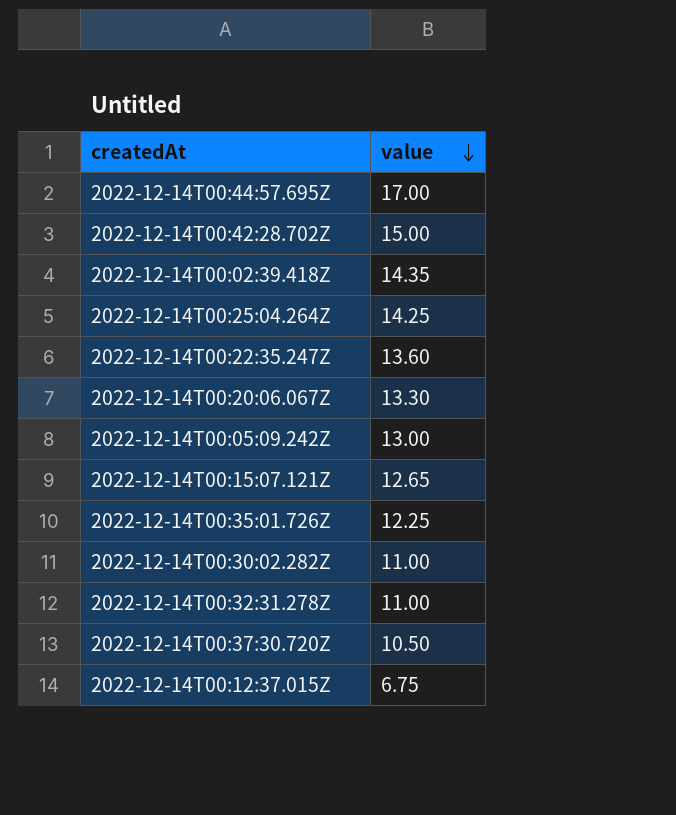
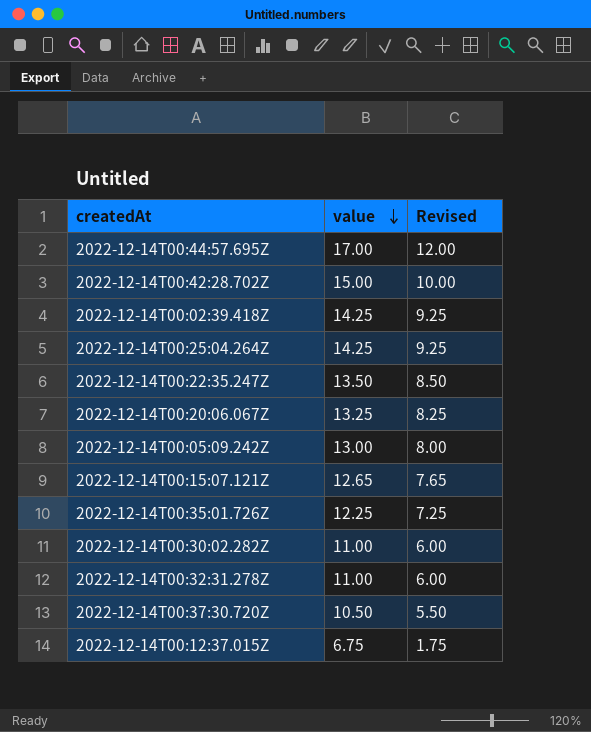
column Revised | formula: none -> [value] - 5
2022-12-14T00:02:39.418Z | value: 14.35 -> 14.25
2022-12-14T00:22:35.247Z | value: 13.60 -> 13.50
2022-12-14T00:20:06.067Z | value: 13.30 -> 13.25

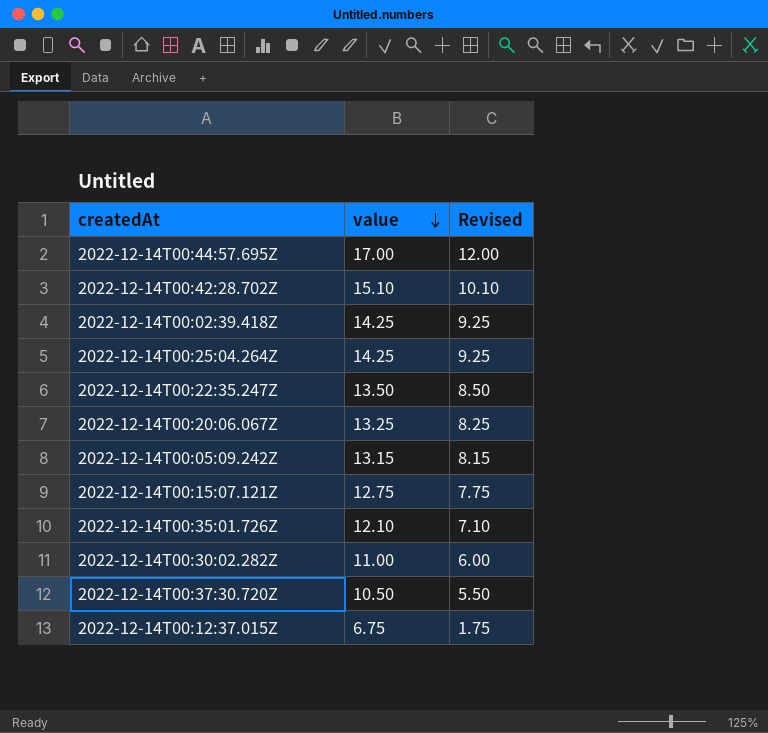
row 2022-12-14T00:32:31.278Z: 11.00 | 6.00 -> none
2022-12-14T00:42:28.702Z | value: 15.00 -> 15.10
2022-12-14T00:42:28.702Z | Revised: 10.00 -> 10.10
2022-12-14T00:05:09.242Z | value: 13.00 -> 13.15
2022-12-14T00:05:09.242Z | Revised: 8.00 -> 8.15
2022-12-14T00:15:07.121Z | value: 12.65 -> 12.75
2022-12-14T00:15:07.121Z | Revised: 7.65 -> 7.75
2022-12-14T00:35:01.726Z | value: 12.25 -> 12.10
2022-12-14T00:35:01.726Z | Revised: 7.25 -> 7.10

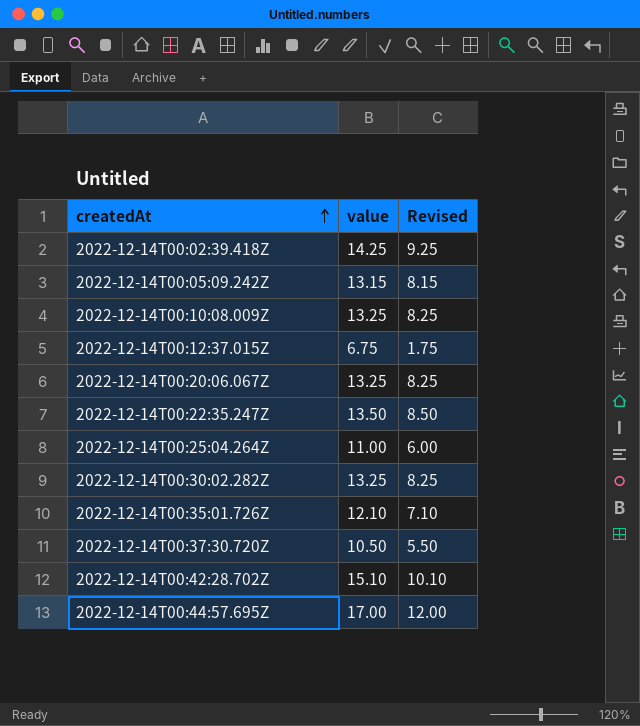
row order: value descending -> createdAt ascending
row 2022-12-14T00:15:07.121Z: 12.75 | 7.75 -> none
row 2022-12-14T00:10:08.009Z: none -> 13.25 | 8.25
2022-12-14T00:25:04.264Z | value: 14.25 -> 11.00
2022-12-14T00:25:04.264Z | Revised: 9.25 -> 6.00
2022-12-14T00:30:02.282Z | value: 11.00 -> 13.25
2022-12-14T00:30:02.282Z | Revised: 6.00 -> 8.25

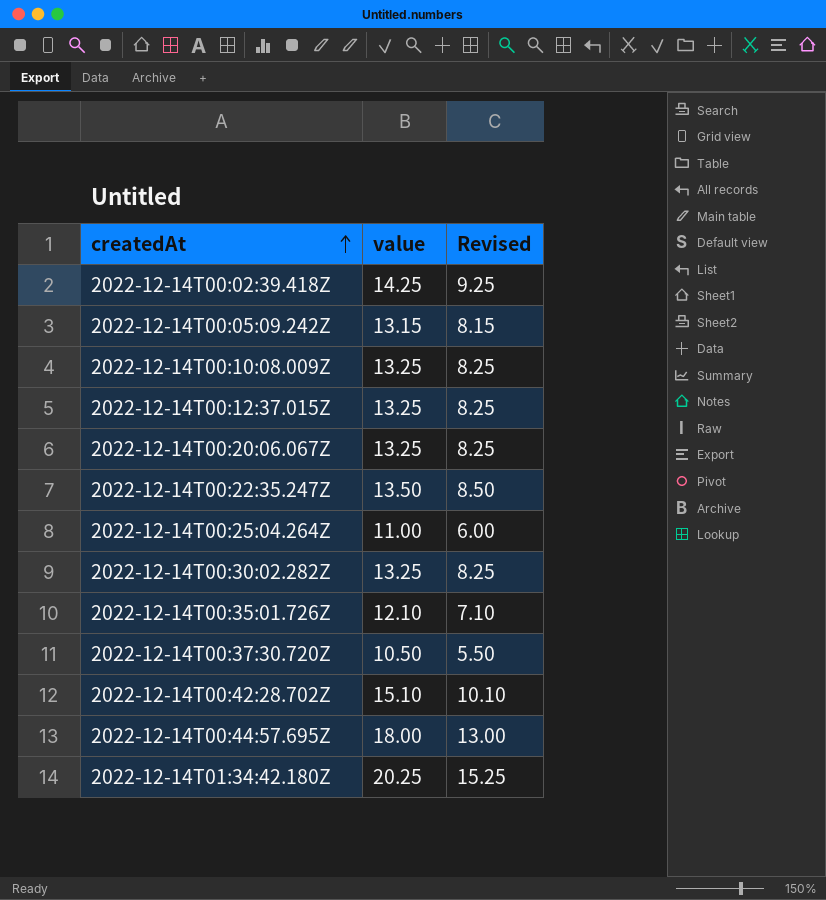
2022-12-14T00:12:37.015Z | value: 6.75 -> 13.25
2022-12-14T00:12:37.015Z | Revised: 1.75 -> 8.25
2022-12-14T00:44:57.695Z | value: 17.00 -> 18.00
2022-12-14T00:44:57.695Z | Revised: 12.00 -> 13.00
row 2022-12-14T01:34:42.180Z: none -> 20.25 | 15.25

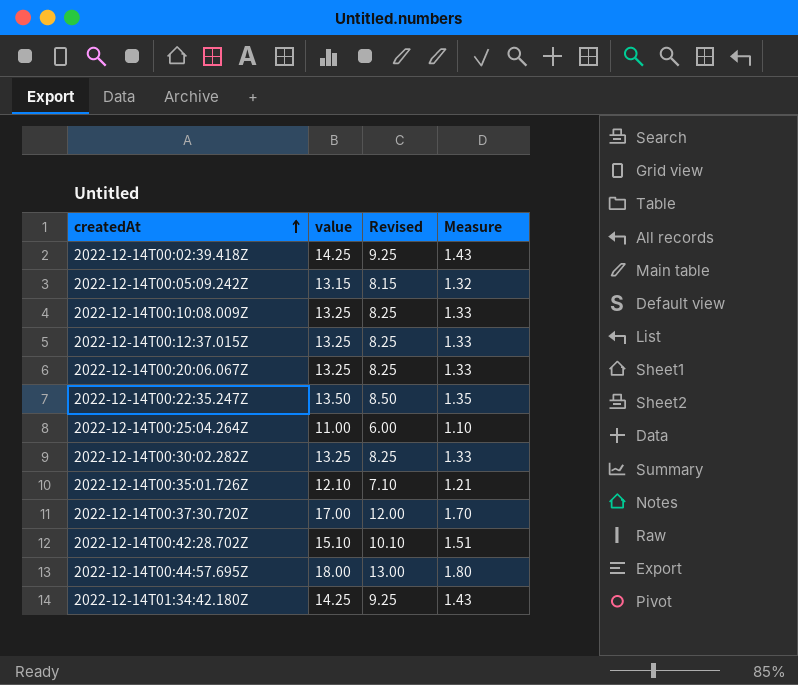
column Measure | formula: none -> [value] * 0.1
2022-12-14T00:37:30.720Z | value: 10.50 -> 17.00
2022-12-14T00:37:30.720Z | Revised: 5.50 -> 12.00
2022-12-14T01:34:42.180Z | value: 20.25 -> 14.25
2022-12-14T01:34:42.180Z | Revised: 15.25 -> 9.25

